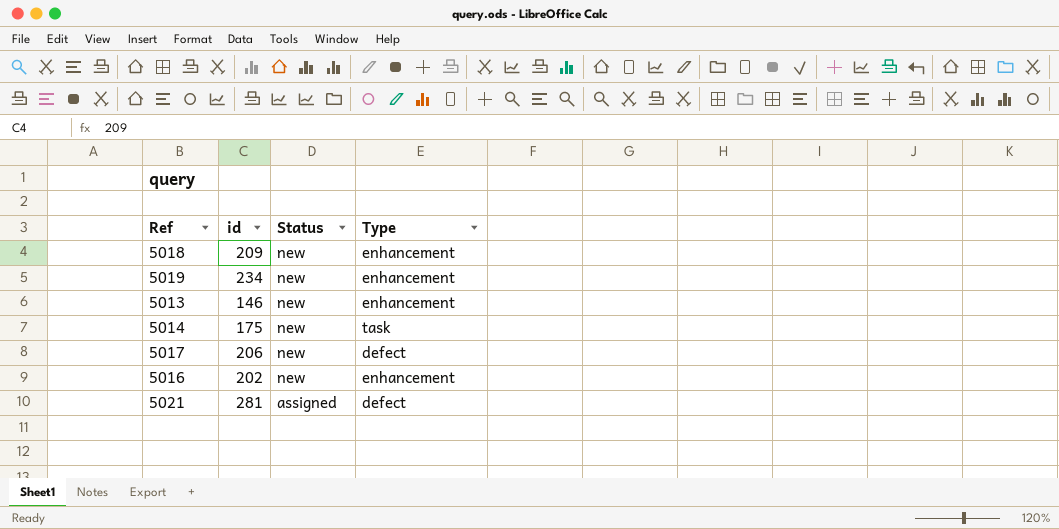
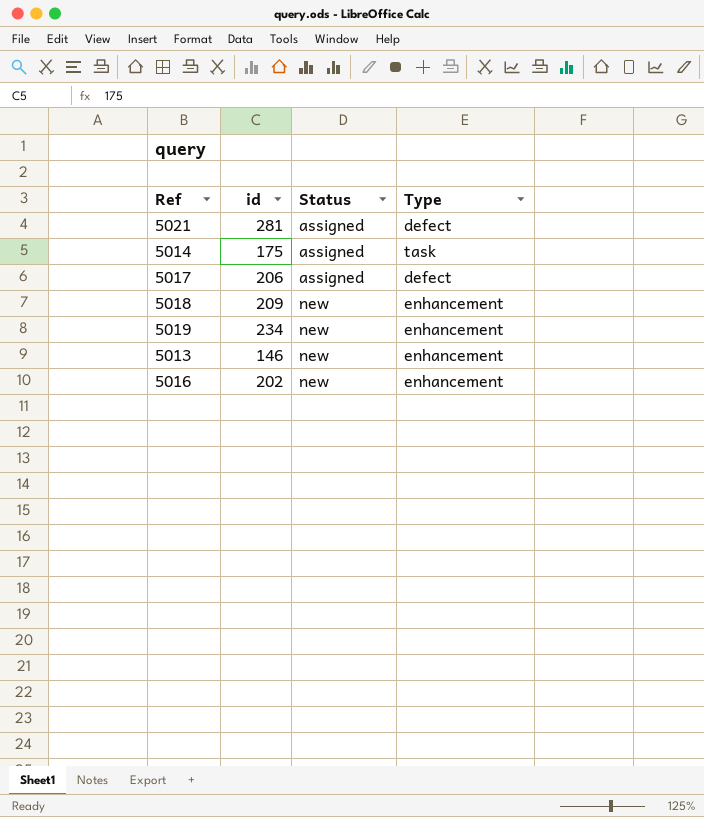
row order: Status descending -> Status ascending
5014 | Status: new -> assigned
5017 | Status: new -> assigned

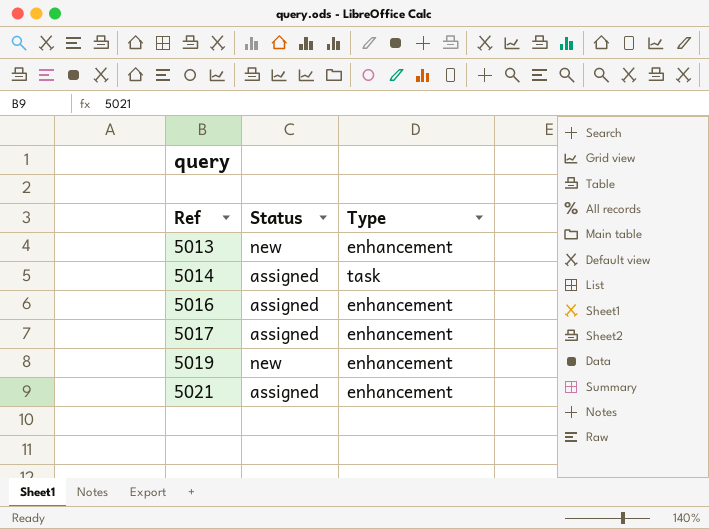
row order: Status ascending -> Ref ascending
column id | position: 2 -> none
row 5018: 209 | new | enhancement -> none
5016 | Status: new -> assigned
5017 | Type: defect -> enhancement
5021 | Type: defect -> enhancement

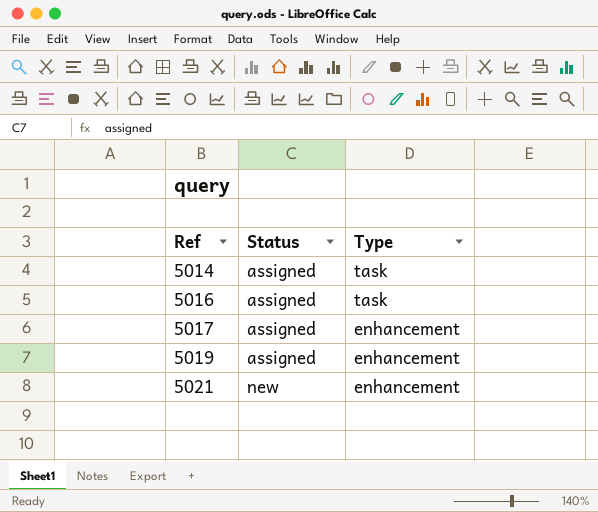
row 5013: new | enhancement -> none
5016 | Type: enhancement -> task
5019 | Status: new -> assigned
5021 | Status: assigned -> new

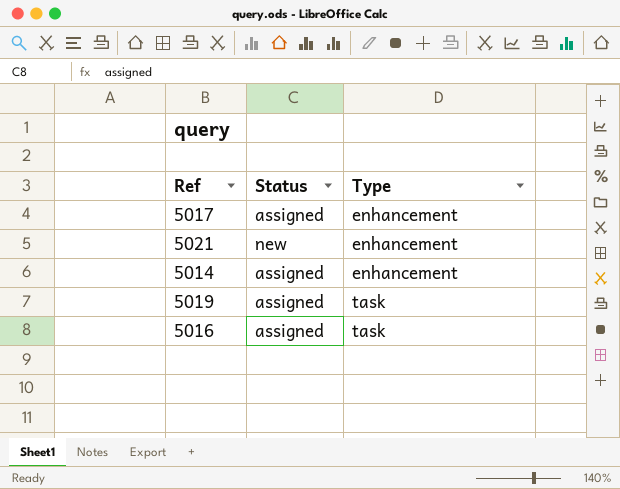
row order: Ref ascending -> Type ascending
5014 | Type: task -> enhancement
5019 | Type: enhancement -> task

